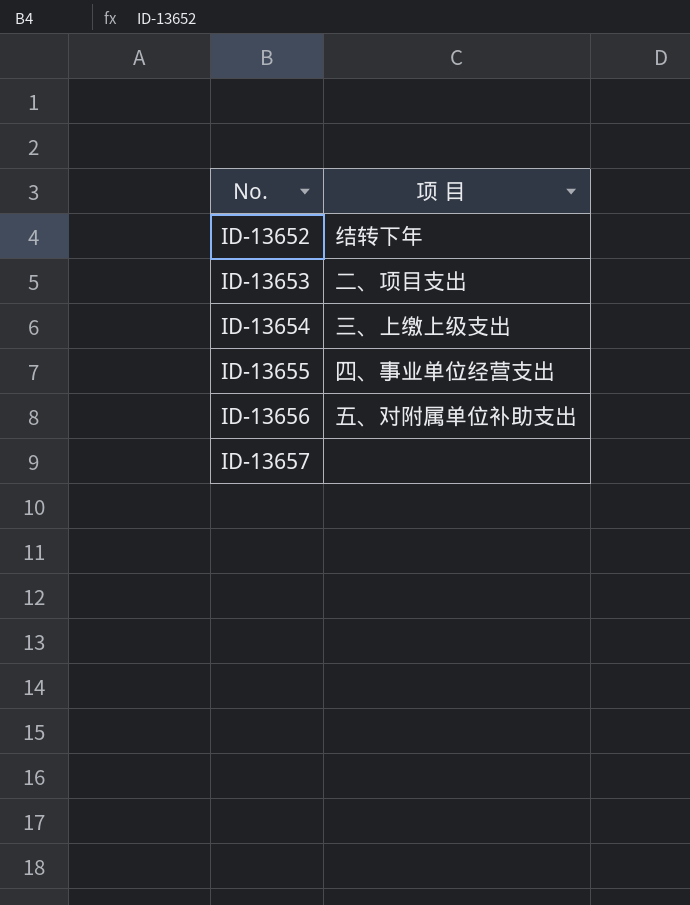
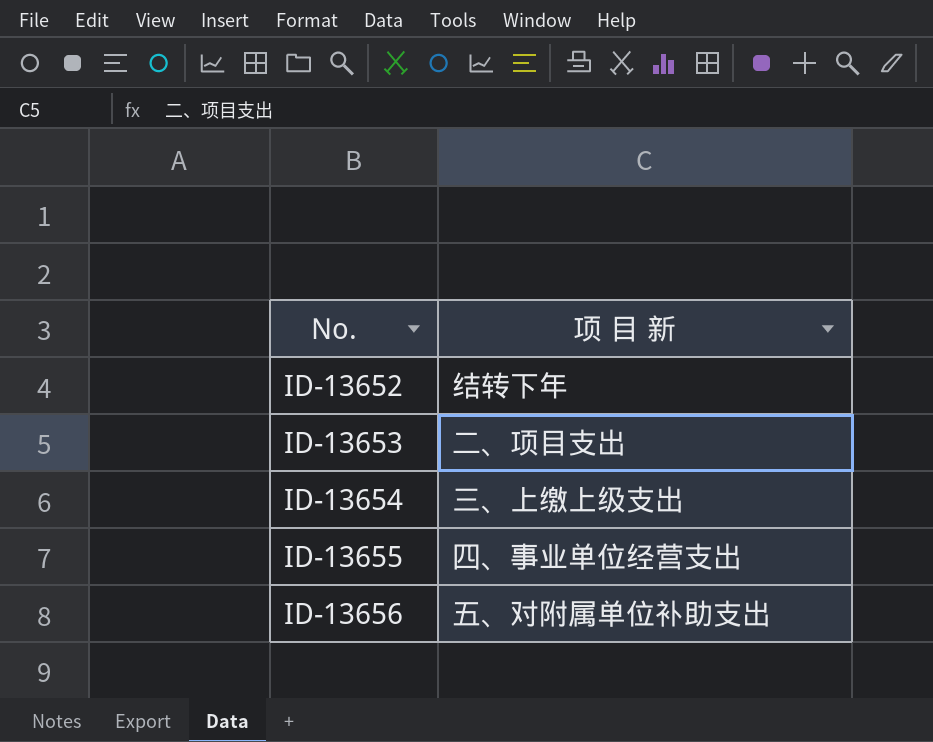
column name: 项 目 -> 项 目 新
row ID-13657: none -> none

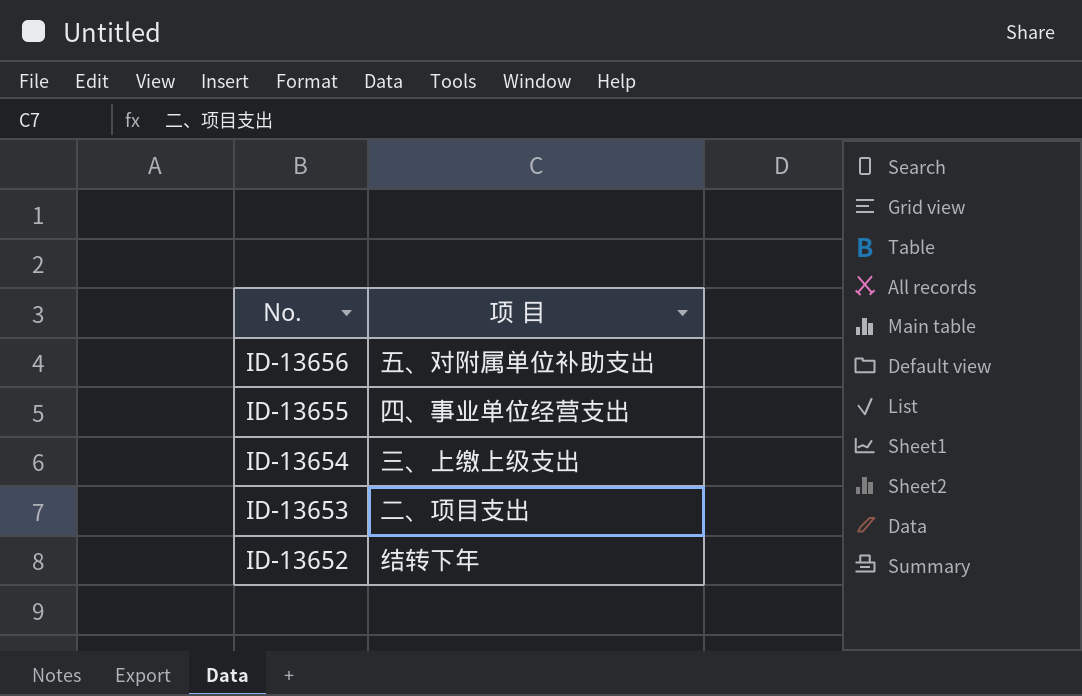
row order: No. ascending -> No. descending
column name: 项 目 新 -> 项 目

